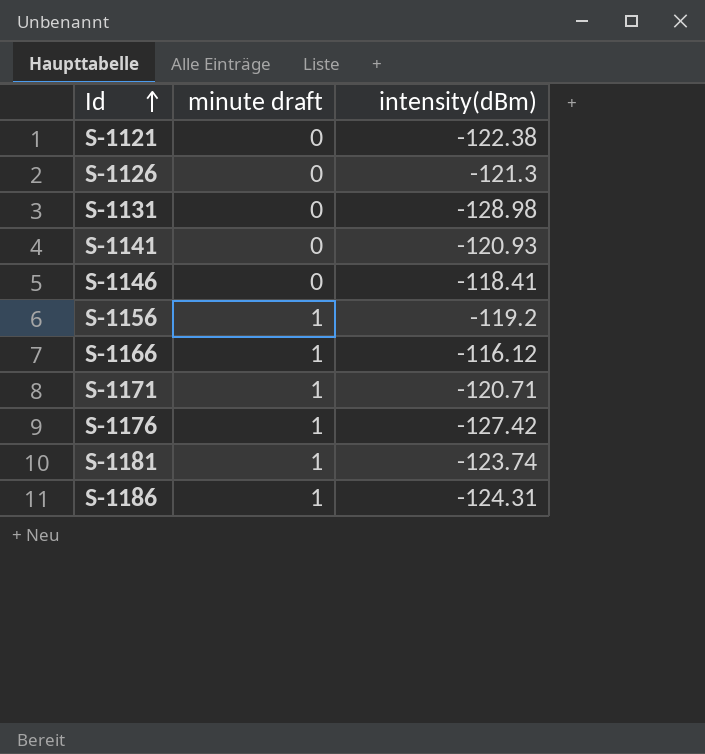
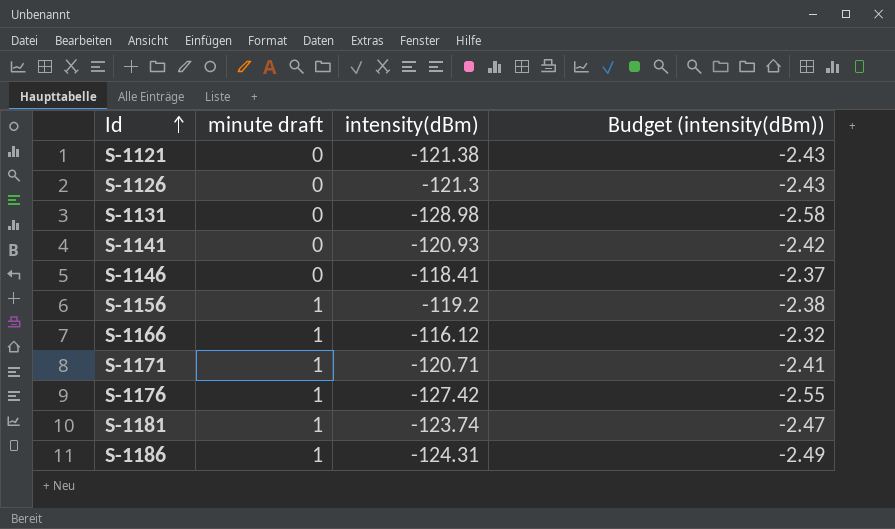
column Budget (intensity(dBm)) | formula: none -> [intensity(dBm)] * 0.02
S-1121 | intensity(dBm): -122.38 -> -121.38

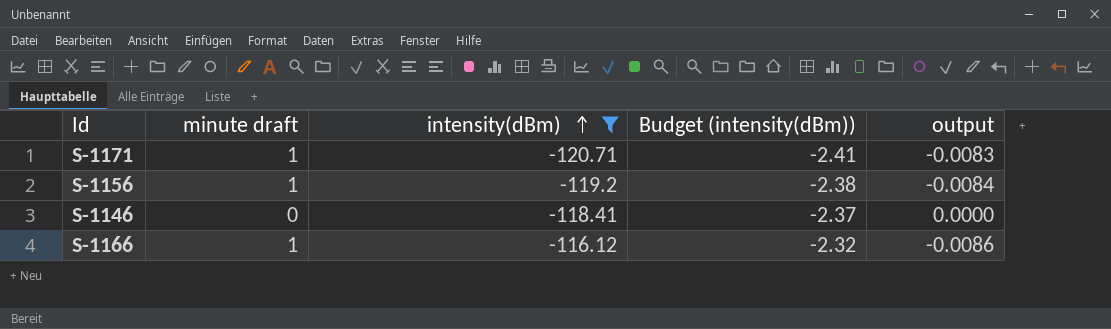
filter: none -> intensity(dBm) >= -120.71
row order: Id ascending -> intensity(dBm) ascending
column output | formula: none -> [minute draft] / [intensity(dBm)]

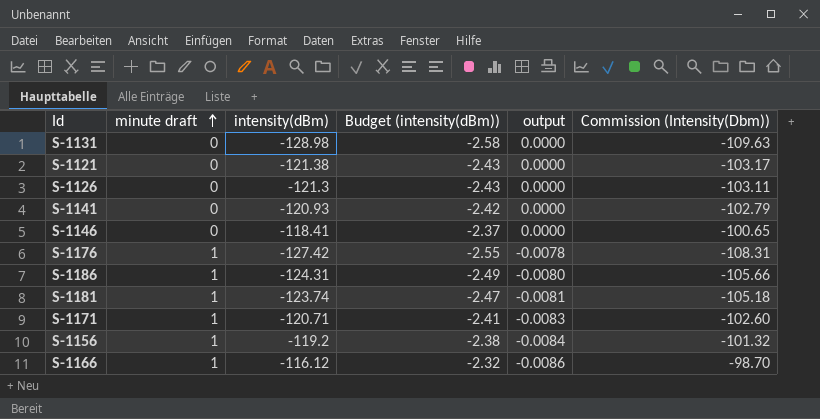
filter: intensity(dBm) >= -120.71 -> none
row order: intensity(dBm) ascending -> minute draft ascending
column Commission (Intensity(Dbm)) | formula: none -> [intensity(dBm)] * 0.85

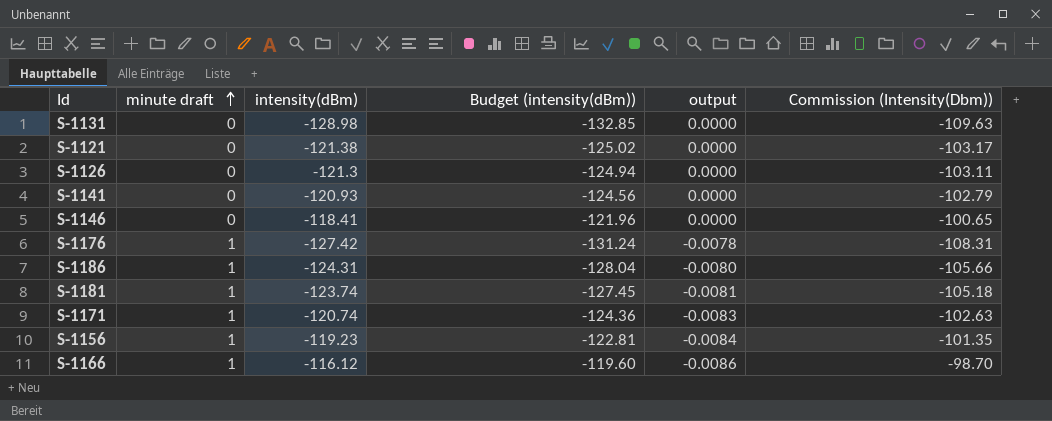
column Budget (intensity(dBm)) | formula: [intensity(dBm)] * 0.02 -> [intensity(dBm)] * 1.03
S-1171 | intensity(dBm): -120.71 -> -120.74
S-1171 | Commission (Intensity(Dbm)): -102.60 -> -102.63
S-1156 | intensity(dBm): -119.2 -> -119.23
S-1156 | Commission (Intensity(Dbm)): -101.32 -> -101.35

